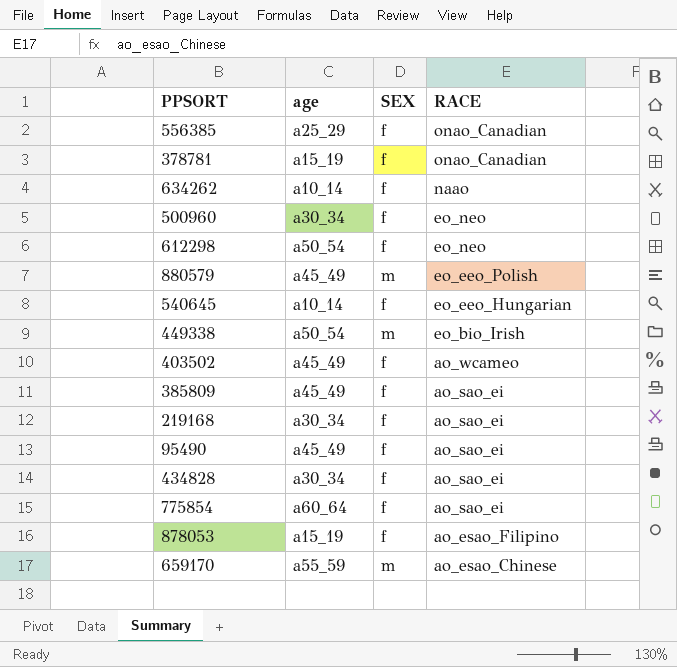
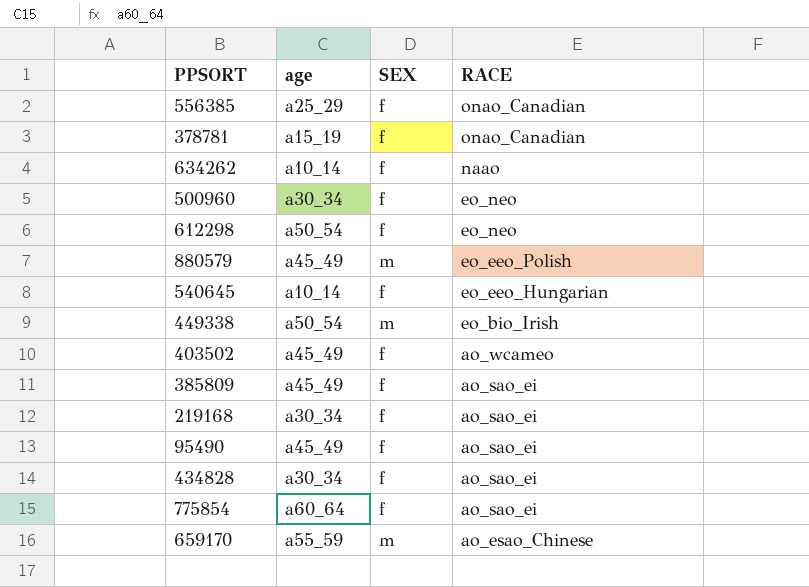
row 878053: a15_19 | f | ao_esao_Filipino -> none

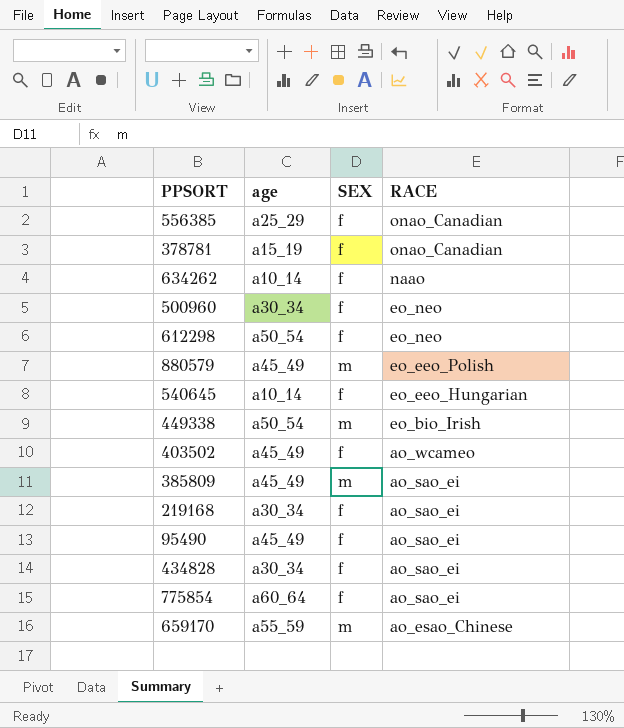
385809 | SEX: f -> m

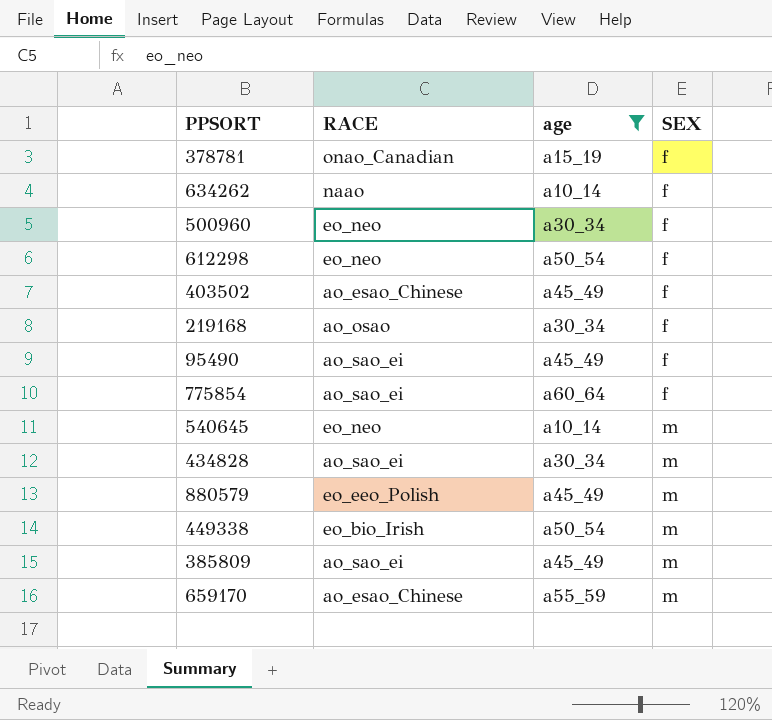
filter: none -> age != a25_29
row order: RACE descending -> SEX ascending
column RACE | position: 4 -> 2
403502 | RACE: ao_wcameo -> ao_esao_Chinese
219168 | RACE: ao_sao_ei -> ao_osao
540645 | RACE: eo_eeo_Hungarian -> eo_neo
540645 | SEX: f -> m
434828 | SEX: f -> m

